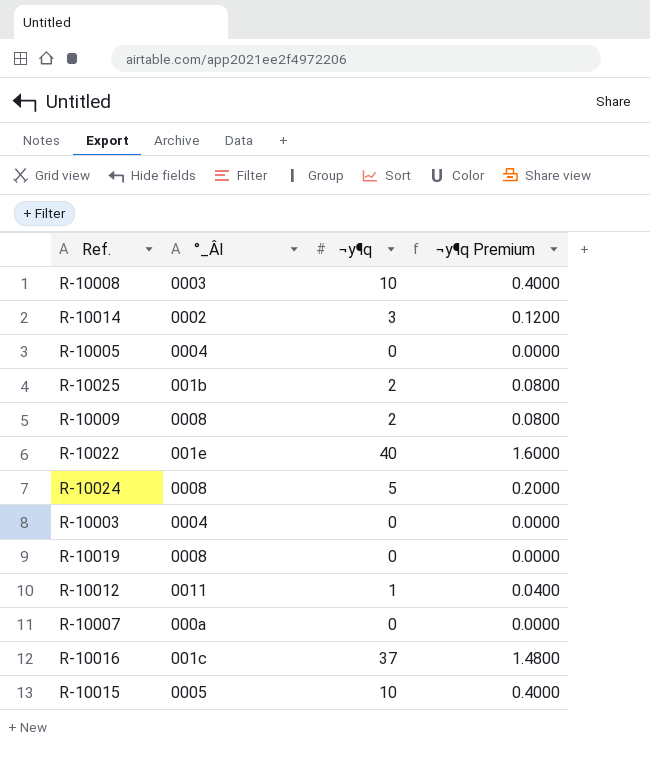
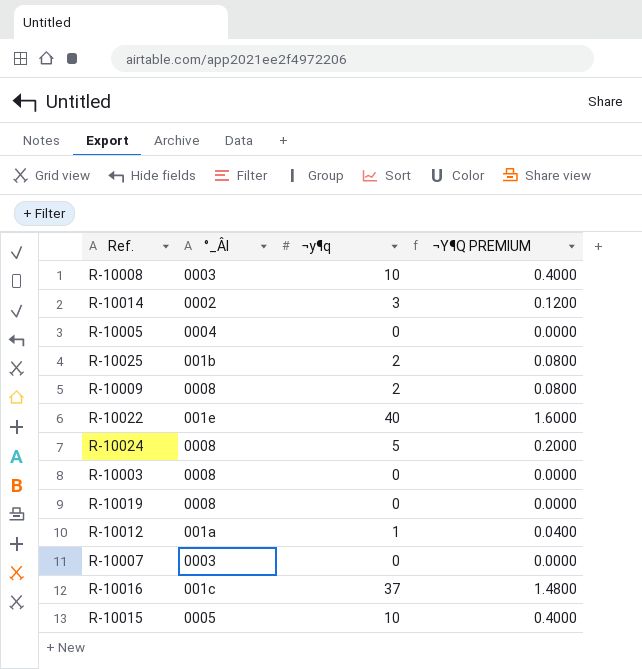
column name: ¬y¶q Premium -> ¬Y¶Q PREMIUM
R-10003 | °_ÂI: 0004 -> 0008
R-10012 | °_ÂI: 0011 -> 001a
R-10007 | °_ÂI: 000a -> 0003

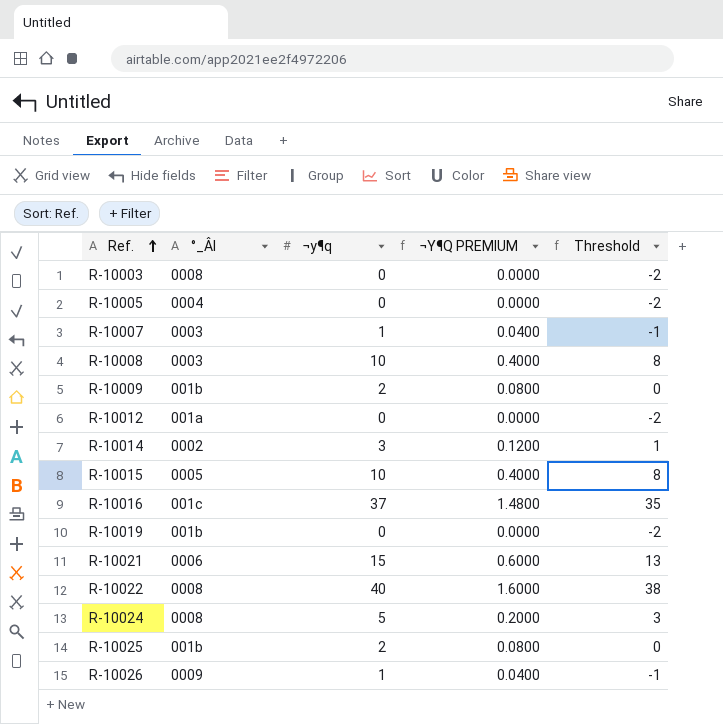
row order: none -> Ref. ascending
column Threshold | formula: none -> [¬y¶q] - 2
R-10007 | ¬y¶q: 0 -> 1
R-10007 | ¬Y¶Q PREMIUM: 0.0000 -> 0.0400
R-10009 | °_ÂI: 0008 -> 001b
R-10012 | ¬y¶q: 1 -> 0
R-10012 | ¬Y¶Q PREMIUM: 0.0400 -> 0.0000
R-10019 | °_ÂI: 0008 -> 001b
row R-10021: none -> 0006 | 15 | 0.6000 | 13
R-10022 | °_ÂI: 001e -> 0008
row R-10026: none -> 0009 | 1 | 0.0400 | -1

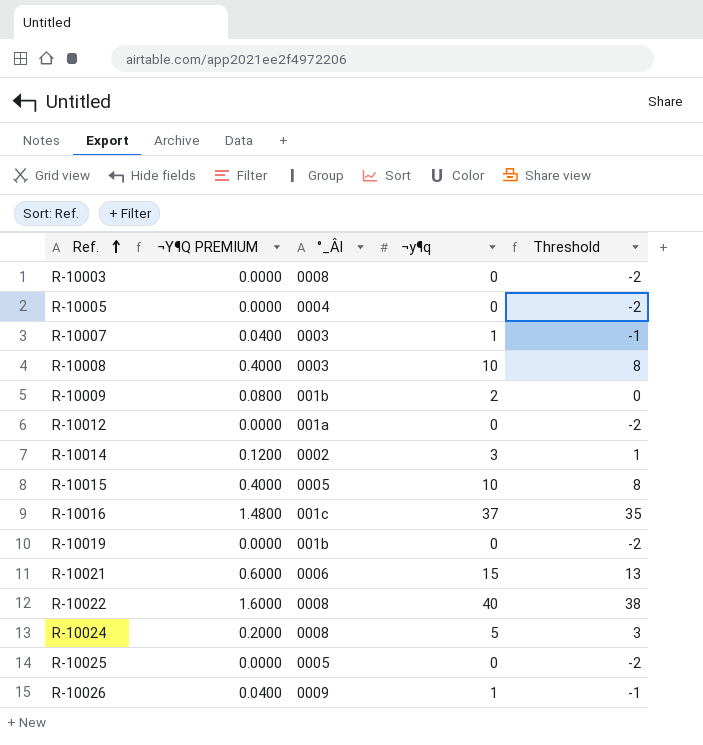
column ¬Y¶Q PREMIUM | position: 4 -> 2
R-10025 | ¬Y¶Q PREMIUM: 0.0800 -> 0.0000
R-10025 | °_ÂI: 001b -> 0005
R-10025 | ¬y¶q: 2 -> 0
R-10025 | Threshold: 0 -> -2

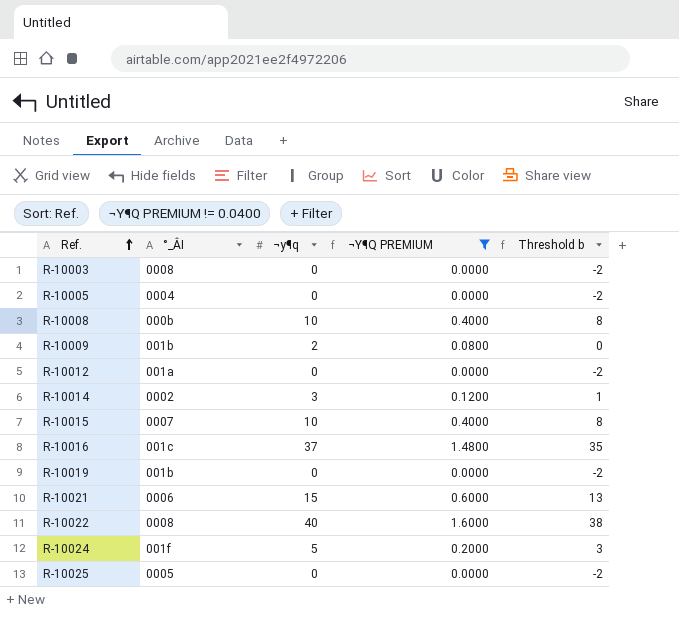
filter: none -> ¬Y¶Q PREMIUM != 0.0400
column ¬Y¶Q PREMIUM | position: 2 -> 4
column name: Threshold -> Threshold b
R-10008 | °_ÂI: 0003 -> 000b
R-10015 | °_ÂI: 0005 -> 0007
R-10024 | °_ÂI: 0008 -> 001f

